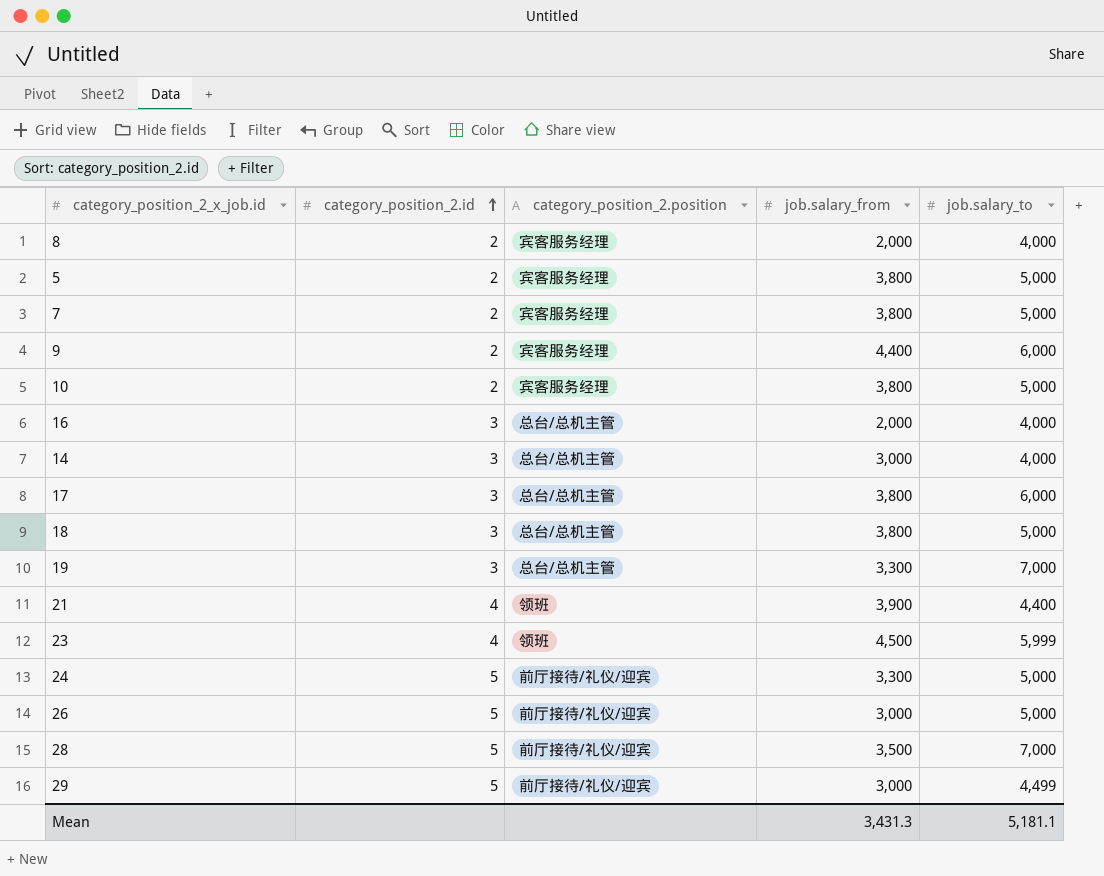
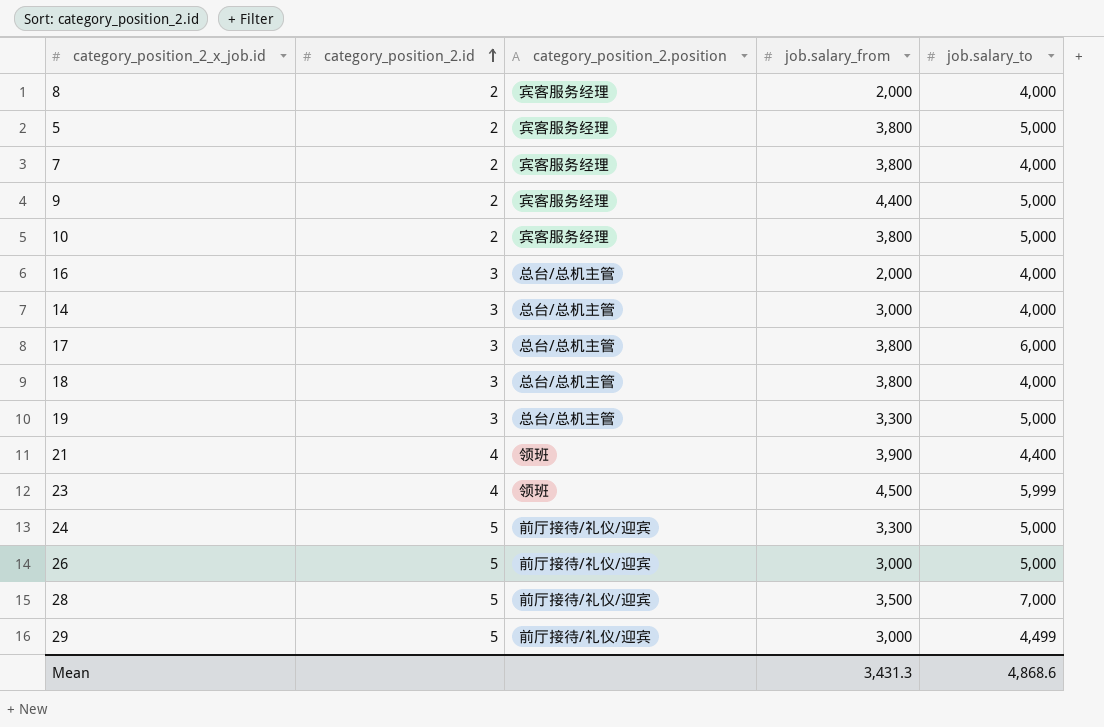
7 | job.salary_to: 5,000 -> 4,000
9 | job.salary_to: 6,000 -> 5,000
18 | job.salary_to: 5,000 -> 4,000
19 | job.salary_to: 7,000 -> 5,000
Mean | job.salary_to: 5,181.1 -> 4,868.6

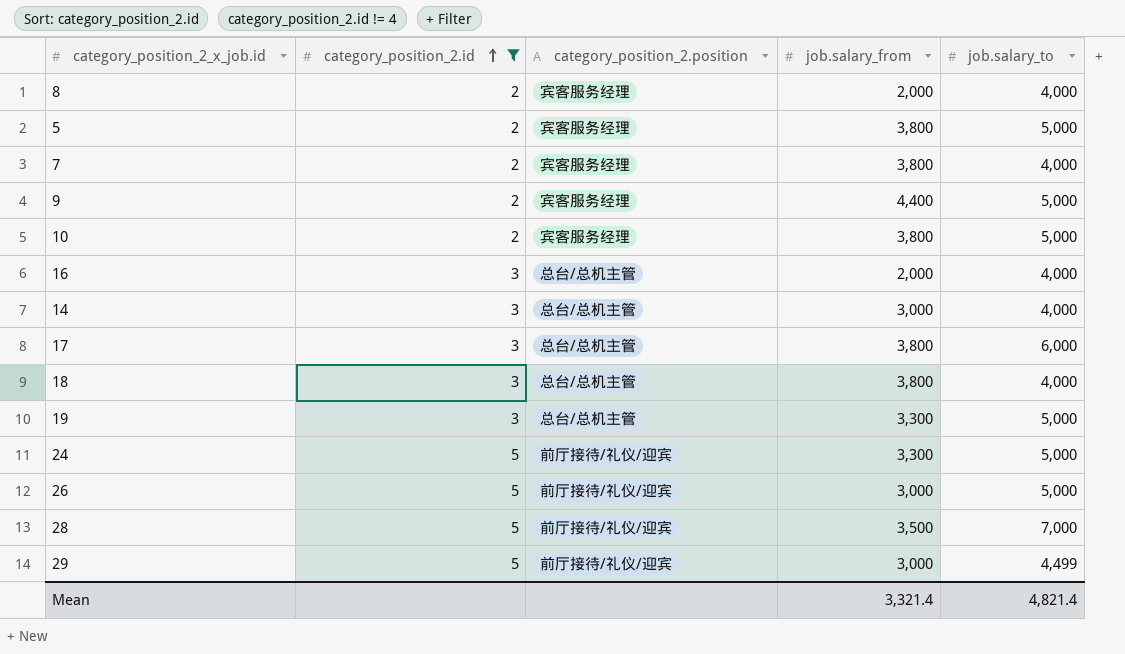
filter: none -> category_position_2.id != 4
Mean | job.salary_from: 3,431.3 -> 3,321.4
Mean | job.salary_to: 4,868.6 -> 4,821.4

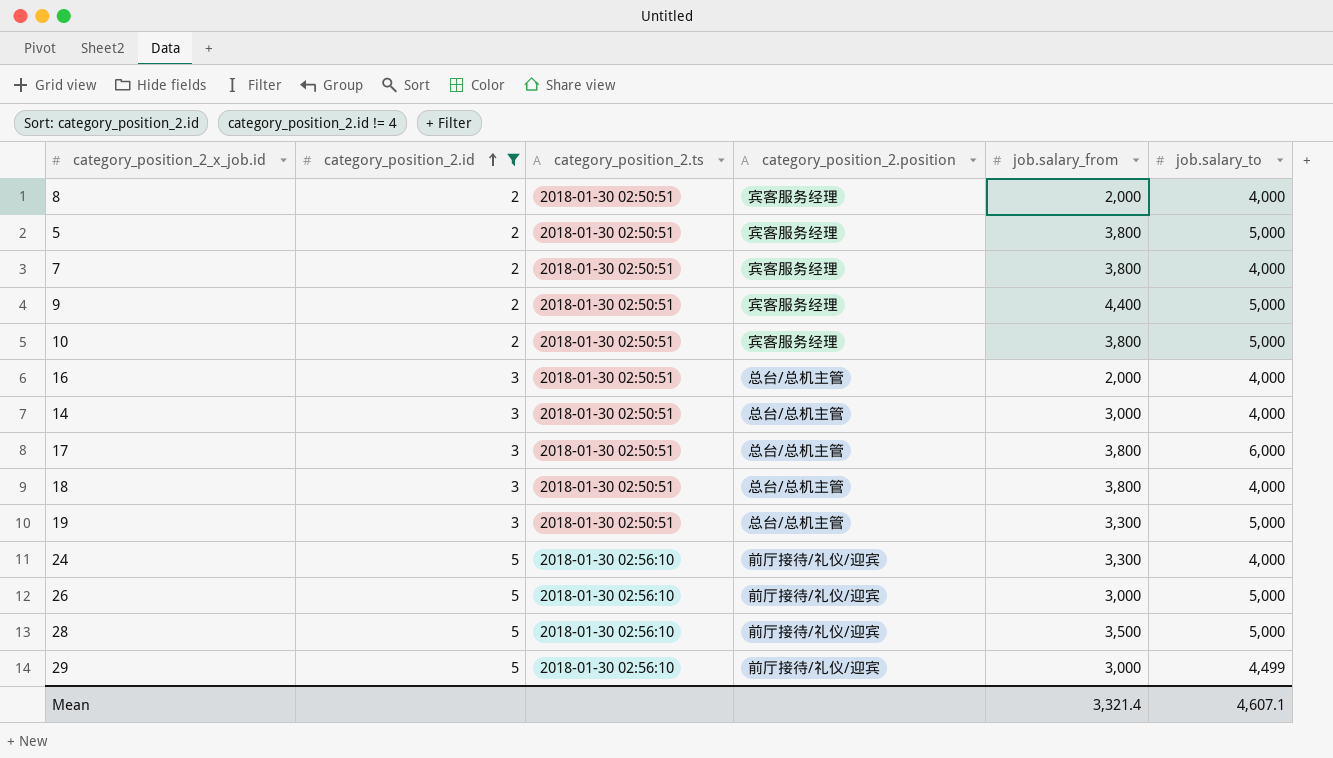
column category_position_2.ts | position: none -> 3
24 | job.salary_to: 5,000 -> 4,000
28 | job.salary_to: 7,000 -> 5,000
Mean | job.salary_to: 4,821.4 -> 4,607.1

